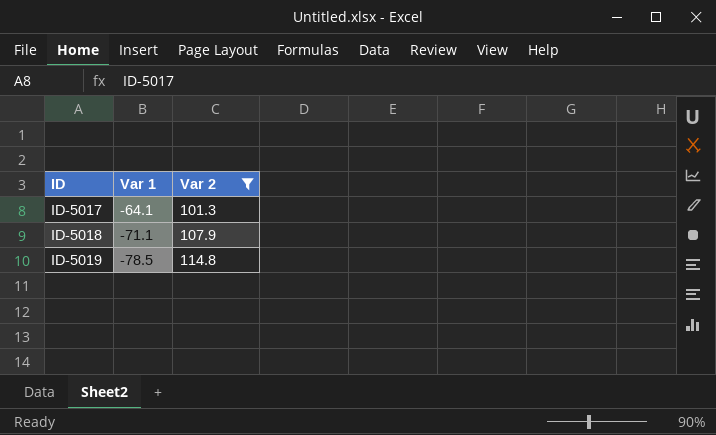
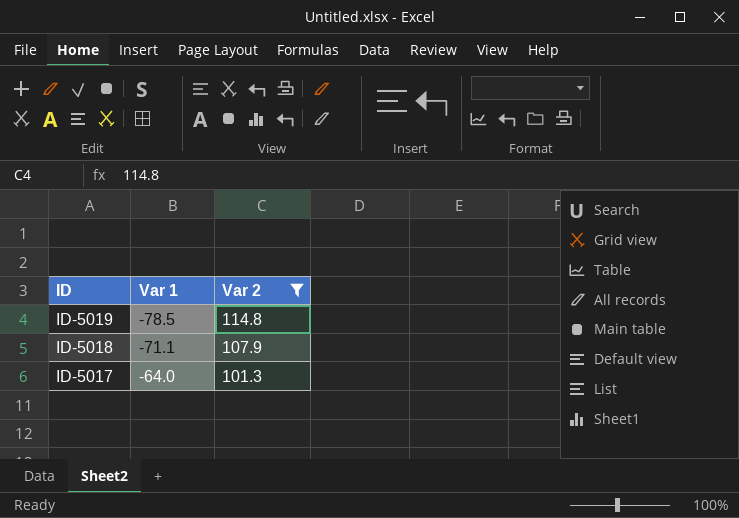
row order: ID ascending -> ID descending
ID-5017 | Var 1: -64.1 -> -64.0

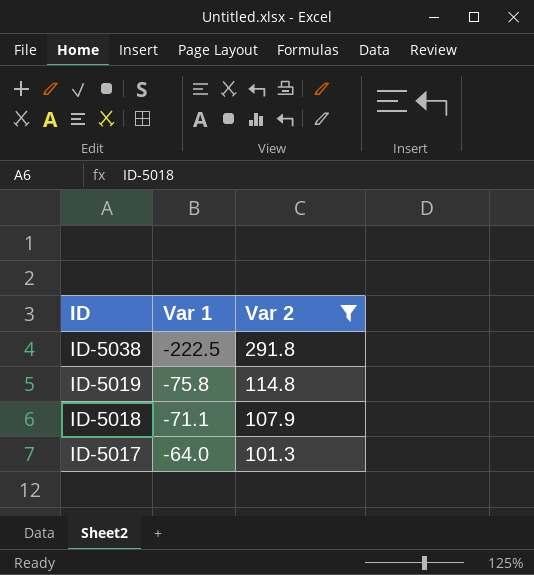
row ID-5038: none -> -222.5 | 291.8
ID-5019 | Var 1: -78.5 -> -75.8

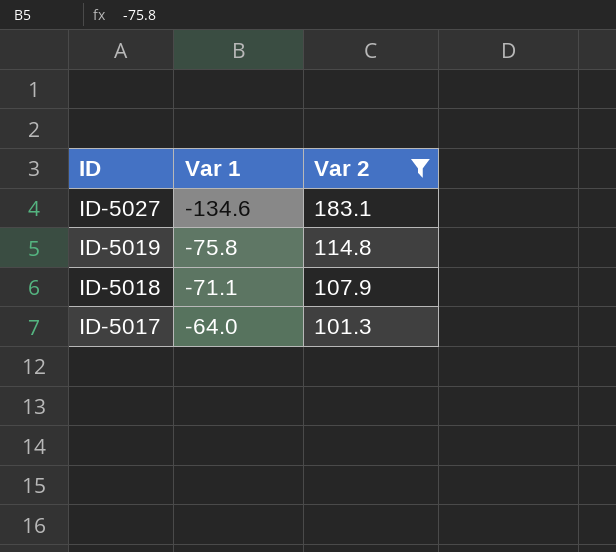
row ID-5038: -222.5 | 291.8 -> none
row ID-5027: none -> -134.6 | 183.1

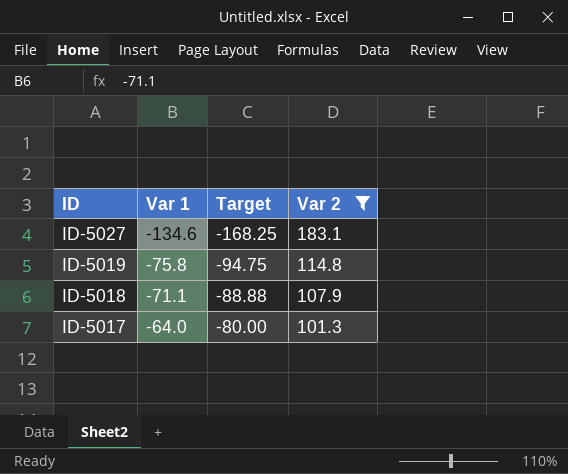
column Target | formula: none -> [Var 1] * 1.25

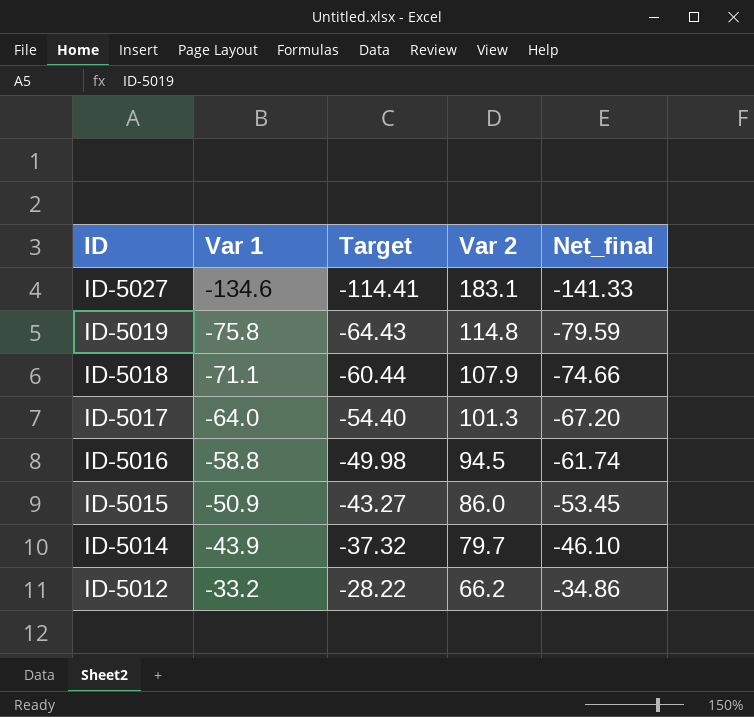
filter: Var 2 >= 101.3 -> none
column Target | formula: [Var 1] * 1.25 -> [Var 1] * 0.85
column Net_final | formula: none -> [Var 1] * 1.05

